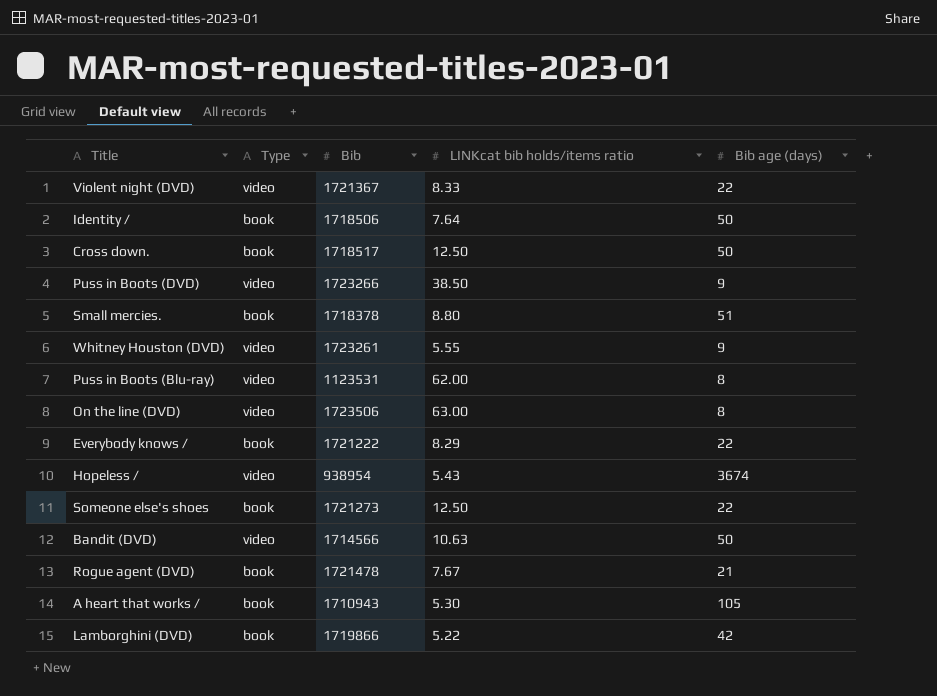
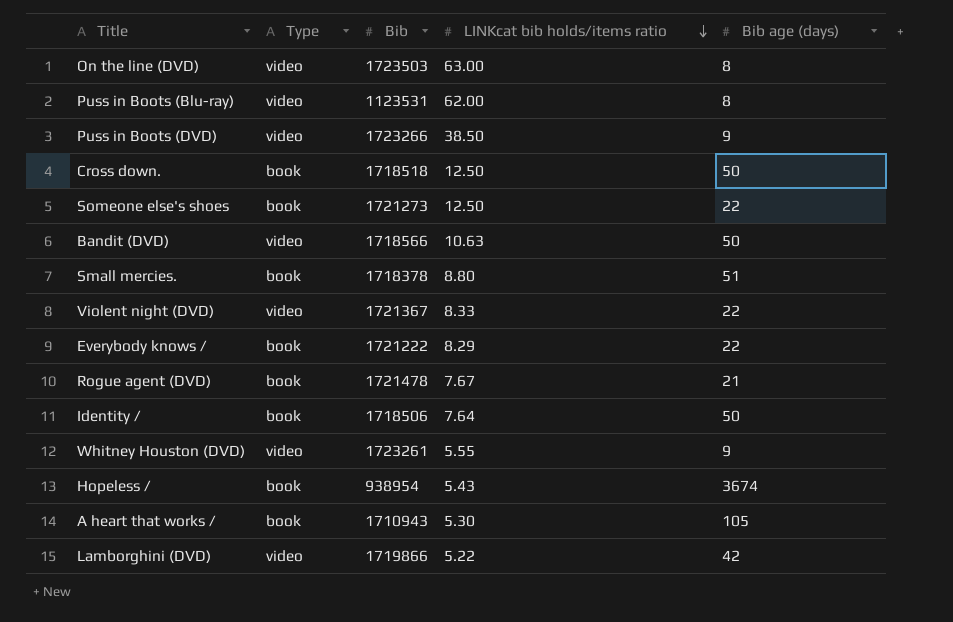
row order: none -> LINKcat bib holds/items ratio descending
On the line (DVD) | Bib: 1723506 -> 1723503
Cross down. | Bib: 1718517 -> 1718518
Bandit (DVD) | Bib: 1714566 -> 1718566
Hopeless / | Type: video -> book
Lamborghini (DVD) | Type: book -> video

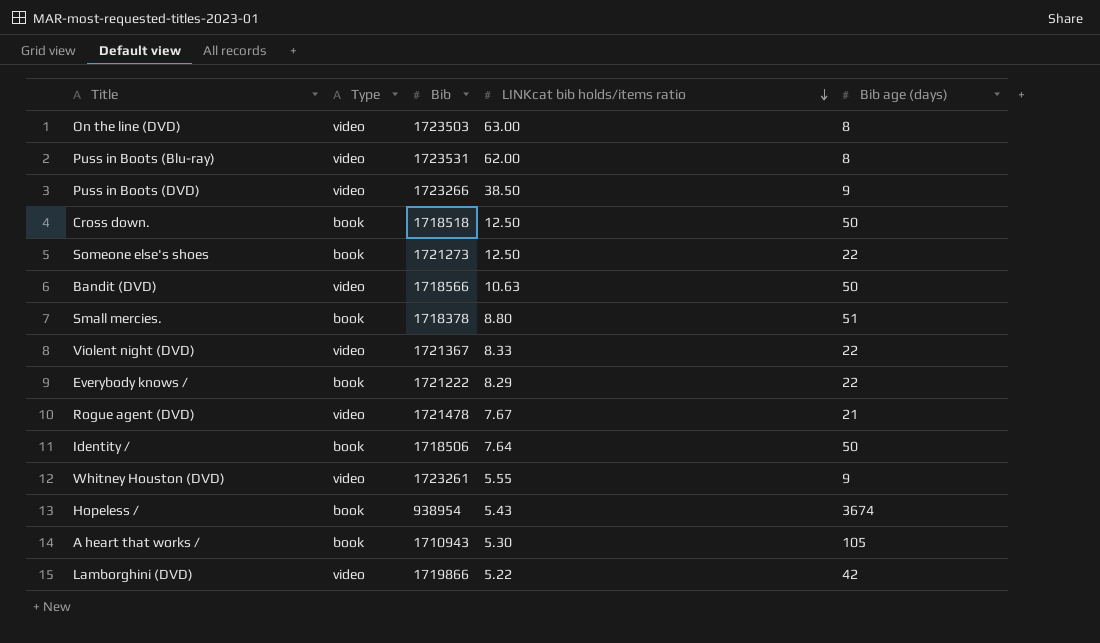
Puss in Boots (Blu-ray) | Bib: 1123531 -> 1723531
Rogue agent (DVD) | Type: book -> video

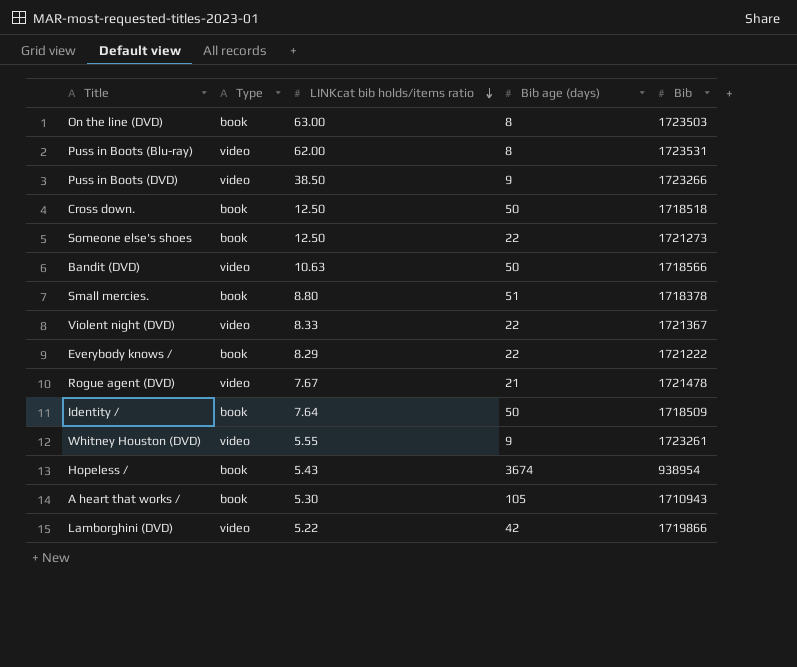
column Bib | position: 3 -> 5
On the line (DVD) | Type: video -> book
Identity / | Bib: 1718506 -> 1718509

